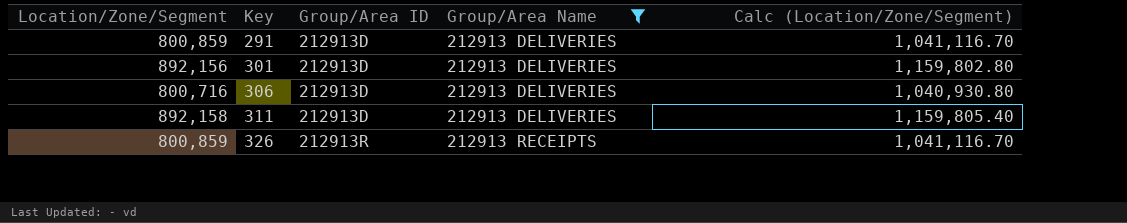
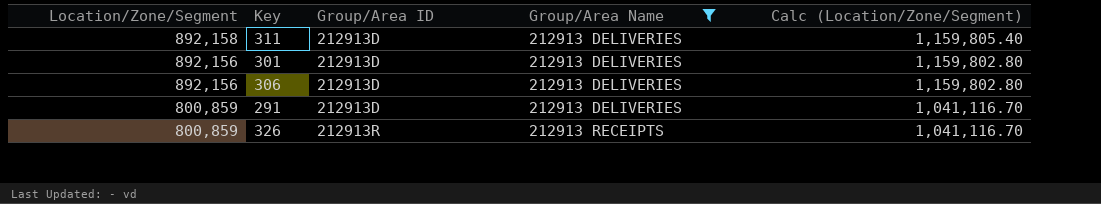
row order: Key ascending -> Location/Zone/Segment descending
306 | Location/Zone/Segment: 800,716 -> 892,156
306 | Calc (Location/Zone/Segment): 1,040,930.80 -> 1,159,802.80

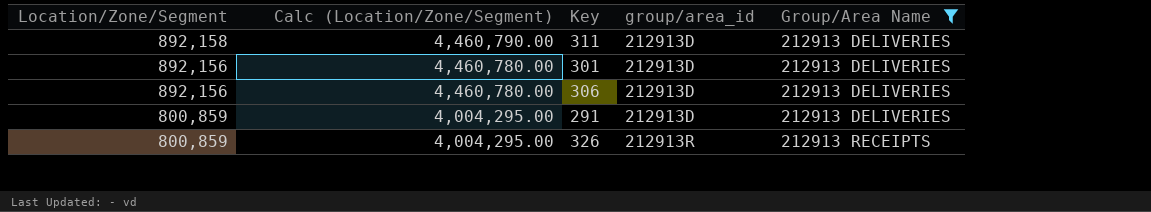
column Calc (Location/Zone/Segment) | formula: [Location/Zone/Segment] * 1.3 -> [Location/Zone/Segment] * 5
column Calc (Location/Zone/Segment) | position: 5 -> 2
column name: Group/Area ID -> group/area_id

